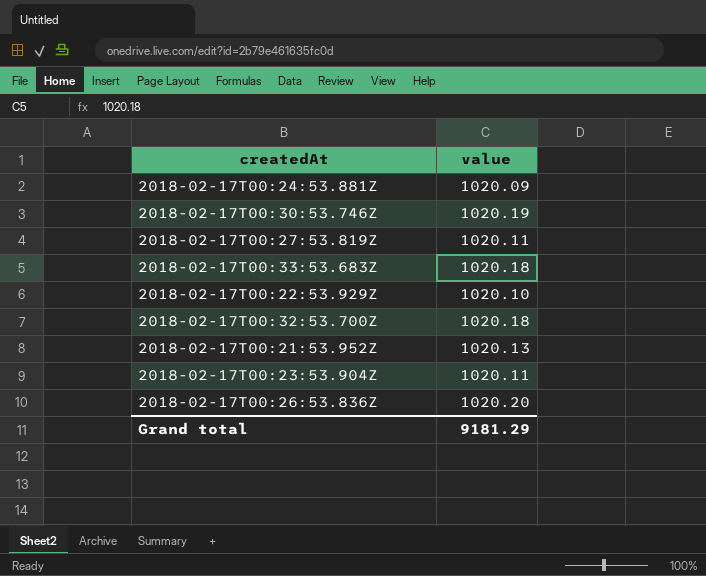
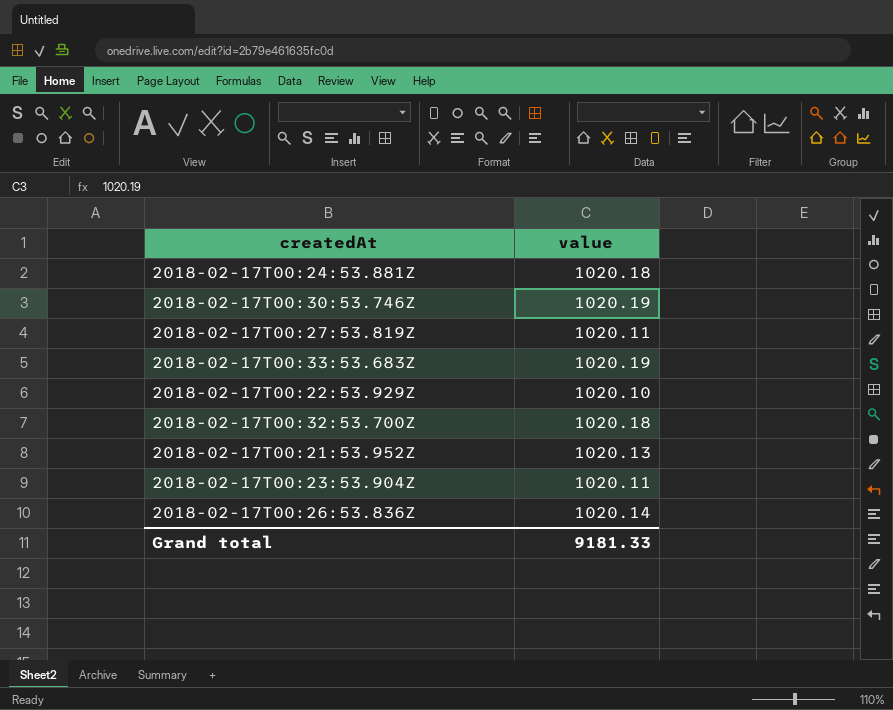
2018-02-17T00:24:53.881Z | value: 1020.09 -> 1020.18
2018-02-17T00:33:53.683Z | value: 1020.18 -> 1020.19
2018-02-17T00:26:53.836Z | value: 1020.20 -> 1020.14
Grand total | value: 9181.29 -> 9181.33

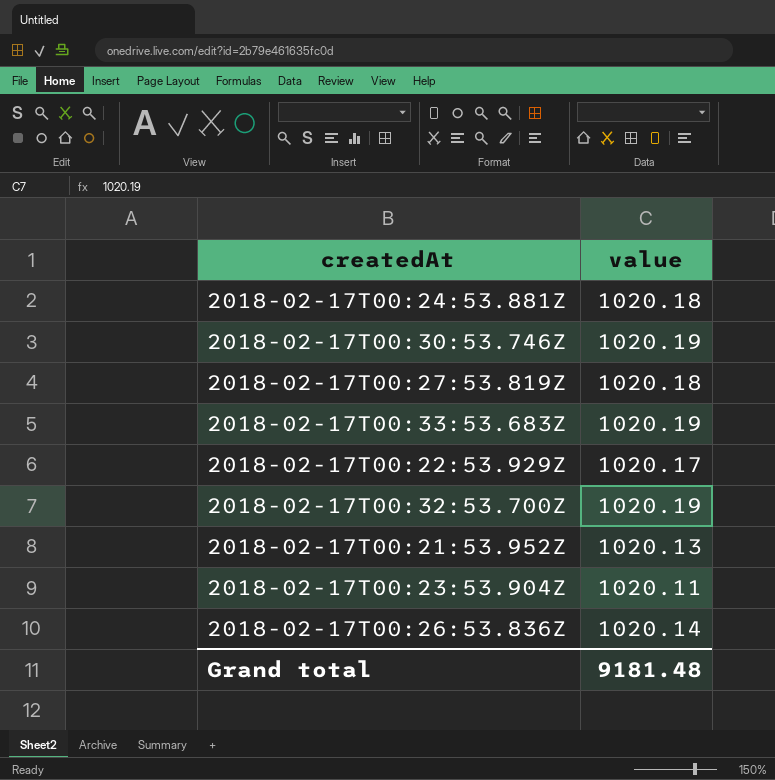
2018-02-17T00:27:53.819Z | value: 1020.11 -> 1020.18
2018-02-17T00:22:53.929Z | value: 1020.10 -> 1020.17
2018-02-17T00:32:53.700Z | value: 1020.18 -> 1020.19
Grand total | value: 9181.33 -> 9181.48

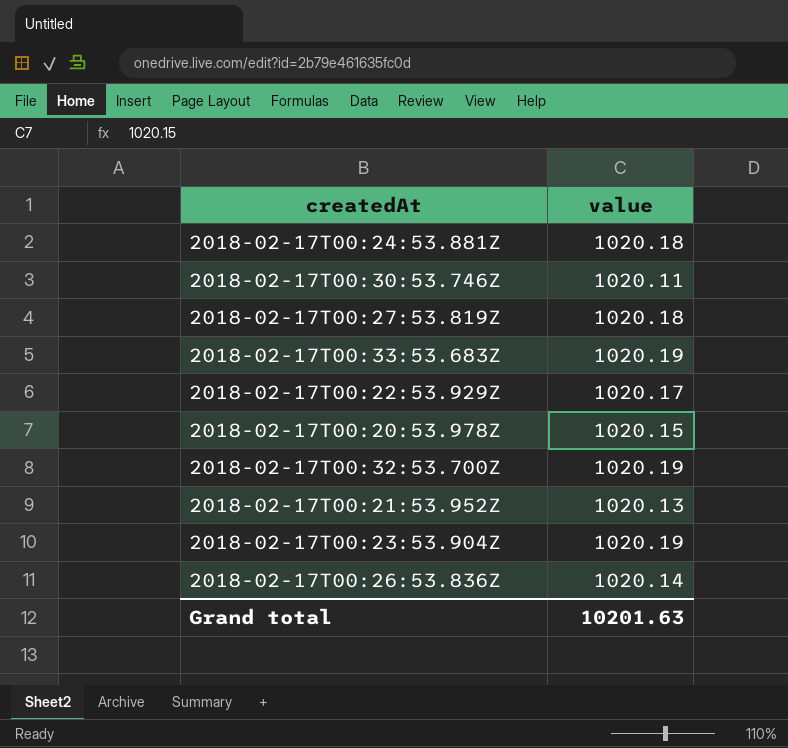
2018-02-17T00:30:53.746Z | value: 1020.19 -> 1020.11
row 2018-02-17T00:20:53.978Z: none -> 1020.15
2018-02-17T00:23:53.904Z | value: 1020.11 -> 1020.19
Grand total | value: 9181.48 -> 10201.63

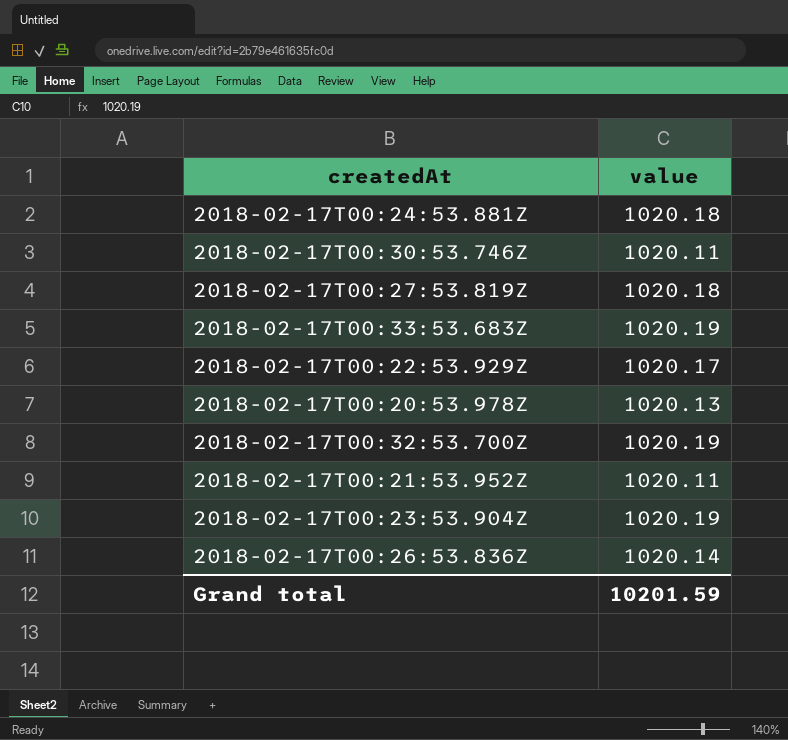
2018-02-17T00:20:53.978Z | value: 1020.15 -> 1020.13
2018-02-17T00:21:53.952Z | value: 1020.13 -> 1020.11
Grand total | value: 10201.63 -> 10201.59

